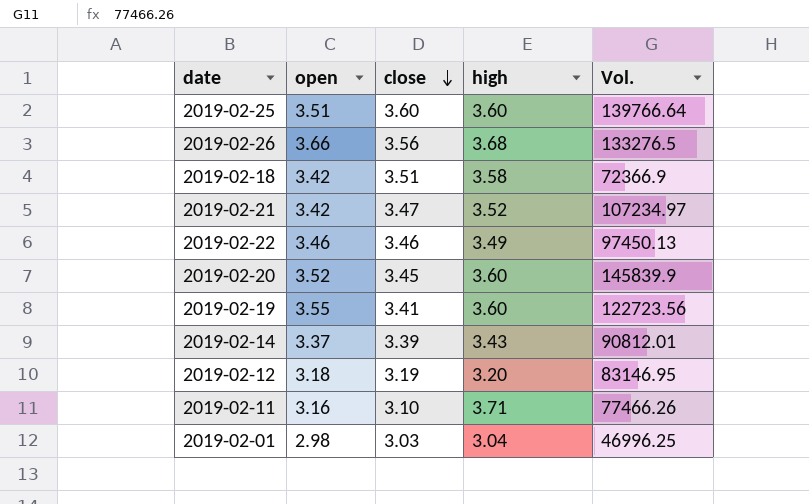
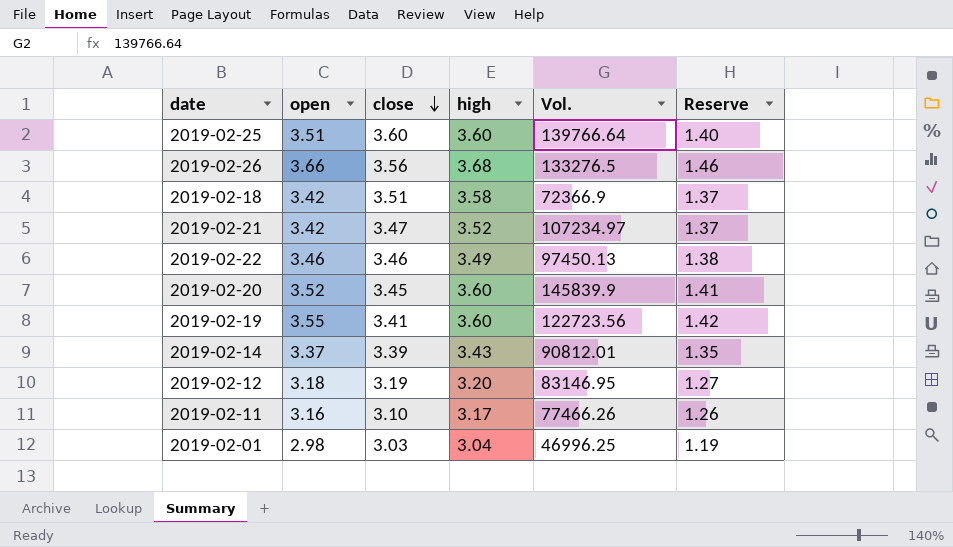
column Reserve | formula: none -> [open] * 0.4
2019-02-11 | high: 3.71 -> 3.17

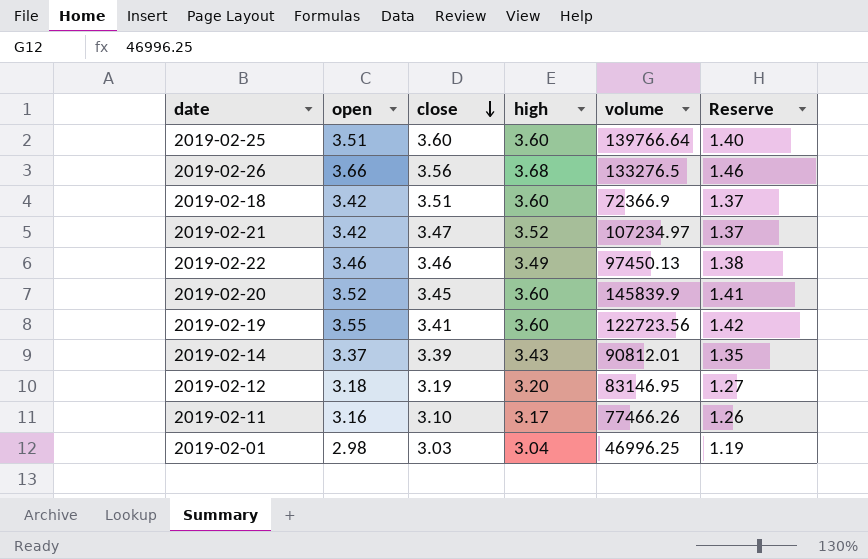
column name: Vol. -> volume
2019-02-18 | high: 3.58 -> 3.60

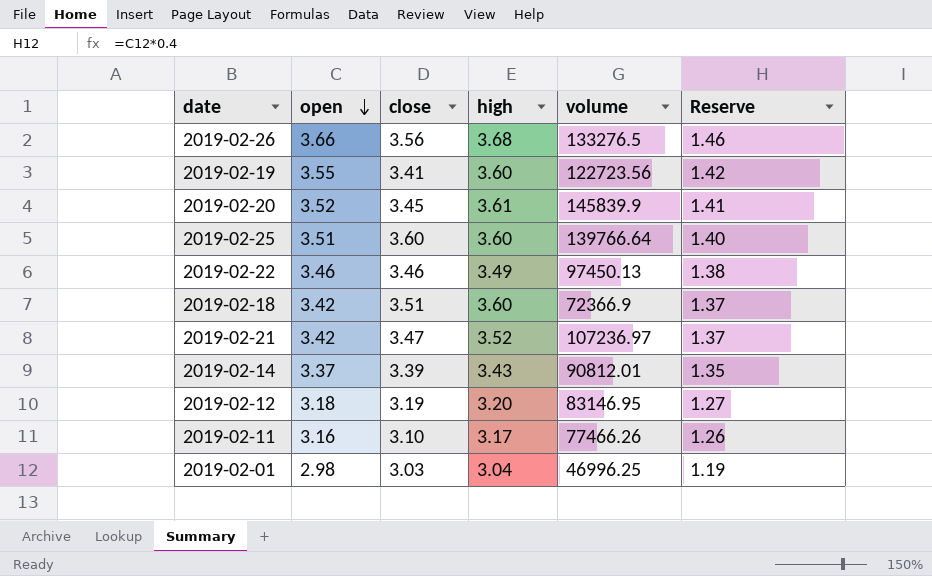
row order: close descending -> open descending
2019-02-20 | high: 3.60 -> 3.61
2019-02-21 | volume: 107234.97 -> 107236.97

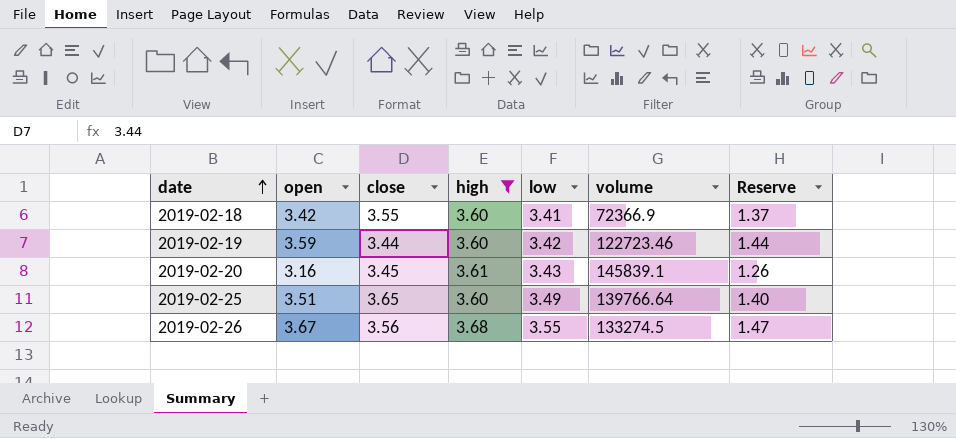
filter: none -> high >= 3.60
row order: open descending -> date ascending
column low | position: none -> 5
2019-02-18 | close: 3.51 -> 3.55
2019-02-19 | open: 3.55 -> 3.59
2019-02-19 | close: 3.41 -> 3.44
2019-02-19 | volume: 122723.56 -> 122723.46
2019-02-19 | Reserve: 1.42 -> 1.44
2019-02-20 | open: 3.52 -> 3.16
2019-02-20 | volume: 145839.9 -> 145839.1
2019-02-20 | Reserve: 1.41 -> 1.26
2019-02-25 | close: 3.60 -> 3.65
2019-02-26 | open: 3.66 -> 3.67
2019-02-26 | volume: 133276.5 -> 133274.5
2019-02-26 | Reserve: 1.46 -> 1.47

